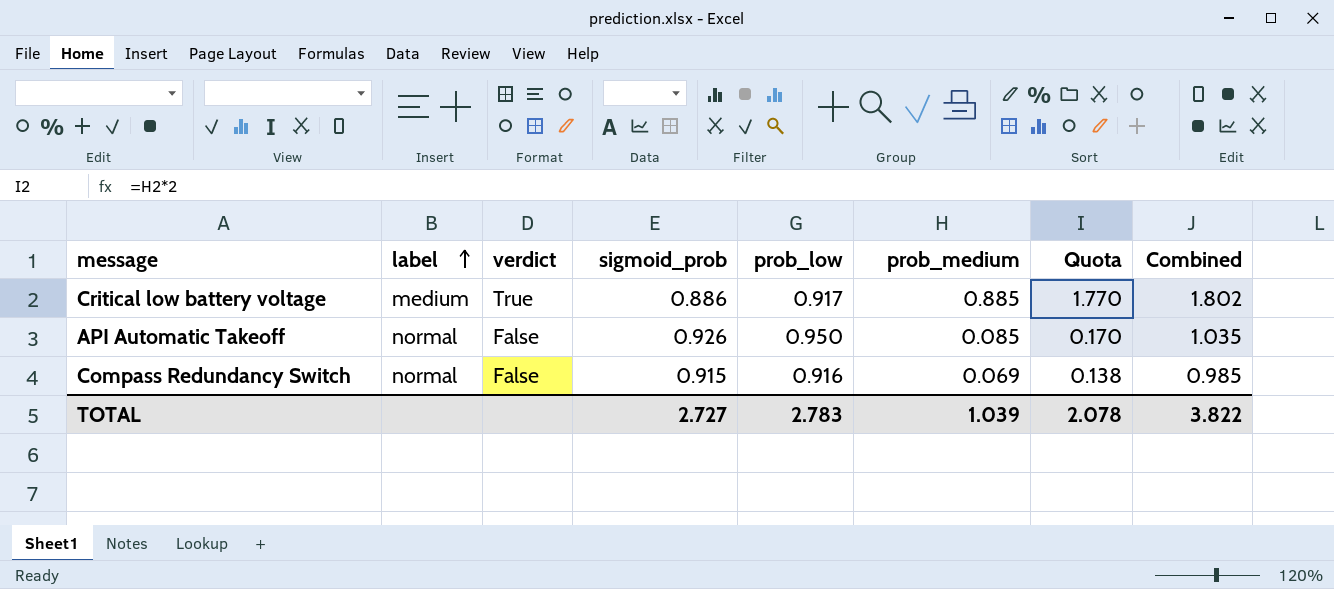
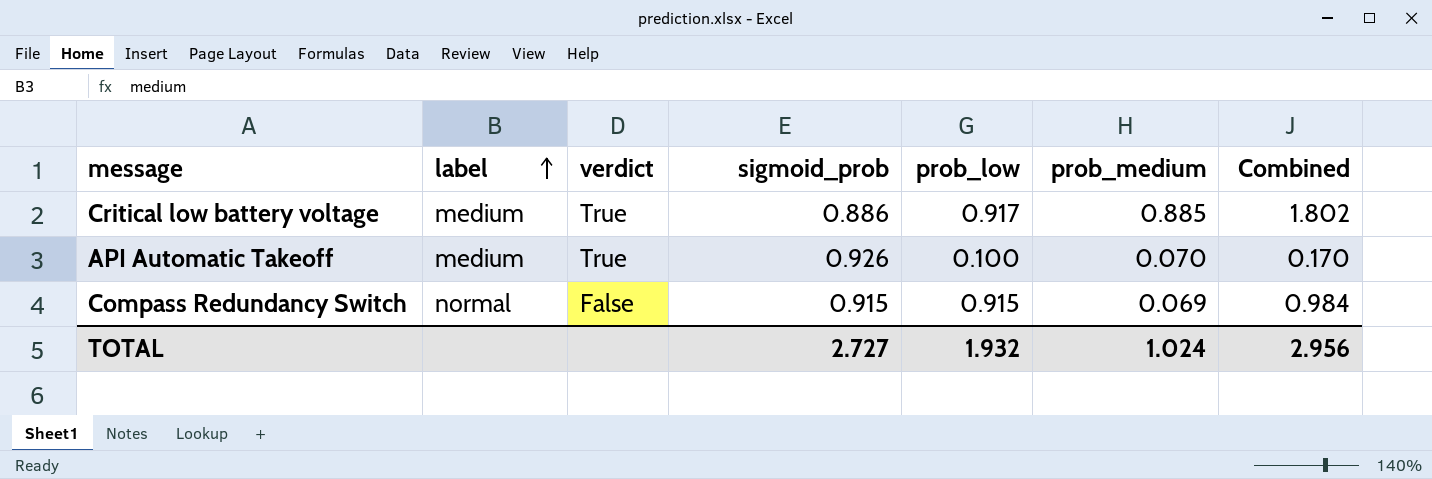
column Quota | formula: [prob_medium] * 2 -> none
API Automatic Takeoff | label: normal -> medium
API Automatic Takeoff | verdict: False -> True
API Automatic Takeoff | prob_low: 0.950 -> 0.100
API Automatic Takeoff | prob_medium: 0.085 -> 0.070
API Automatic Takeoff | Combined: 1.035 -> 0.170
Compass Redundancy Switch | prob_low: 0.916 -> 0.915
Compass Redundancy Switch | Combined: 0.985 -> 0.984
TOTAL | prob_low: 2.783 -> 1.932
TOTAL | prob_medium: 1.039 -> 1.024
TOTAL | Combined: 3.822 -> 2.956

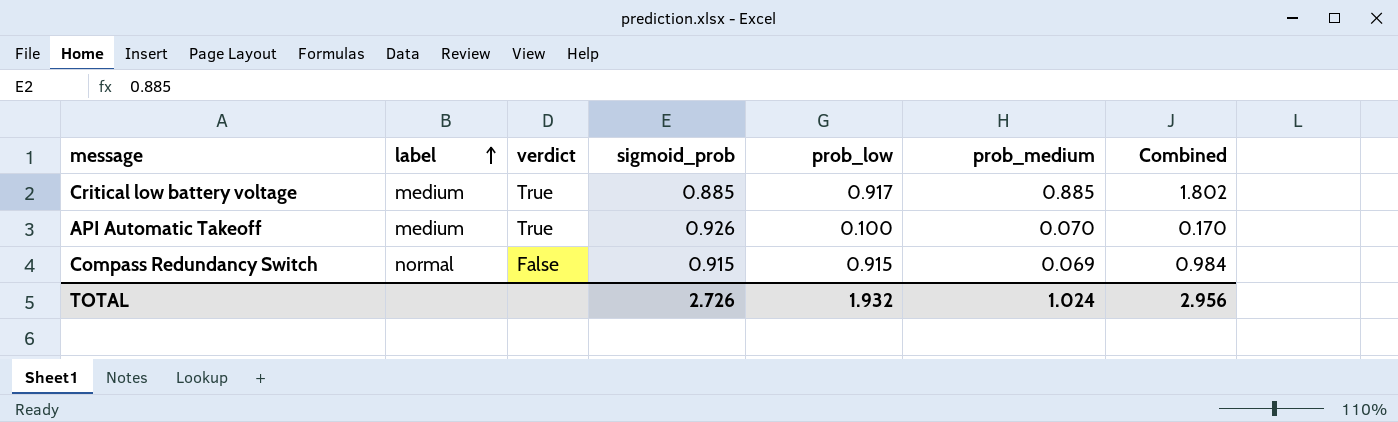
Critical low battery voltage | sigmoid_prob: 0.886 -> 0.885
TOTAL | sigmoid_prob: 2.727 -> 2.726

